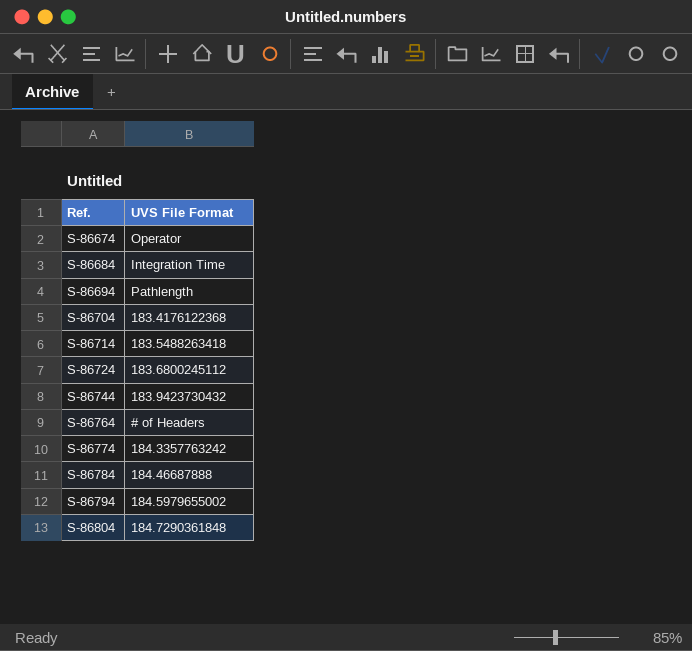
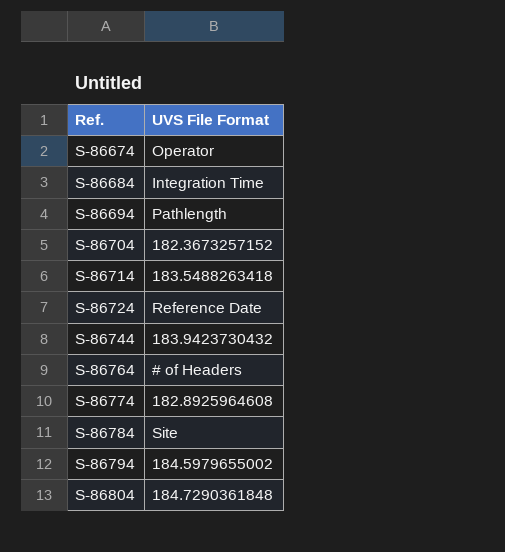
S-86704 | UVS File Format: 183.4176122368 -> 182.3673257152
S-86724 | UVS File Format: 183.6800245112 -> Reference Date
S-86774 | UVS File Format: 184.3357763242 -> 182.8925964608
S-86784 | UVS File Format: 184.46687888 -> Site

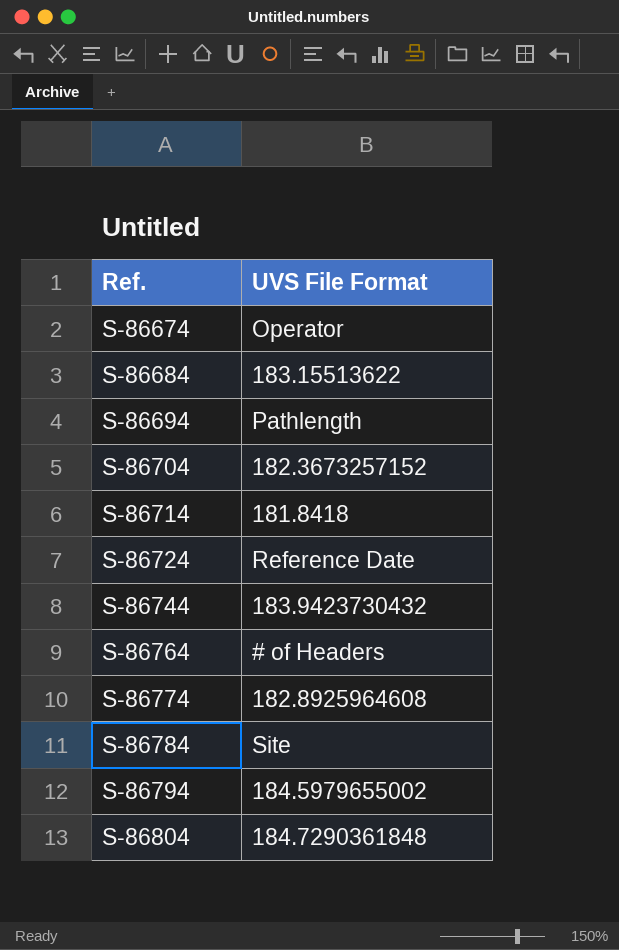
S-86684 | UVS File Format: Integration Time -> 183.15513622
S-86714 | UVS File Format: 183.5488263418 -> 181.8418

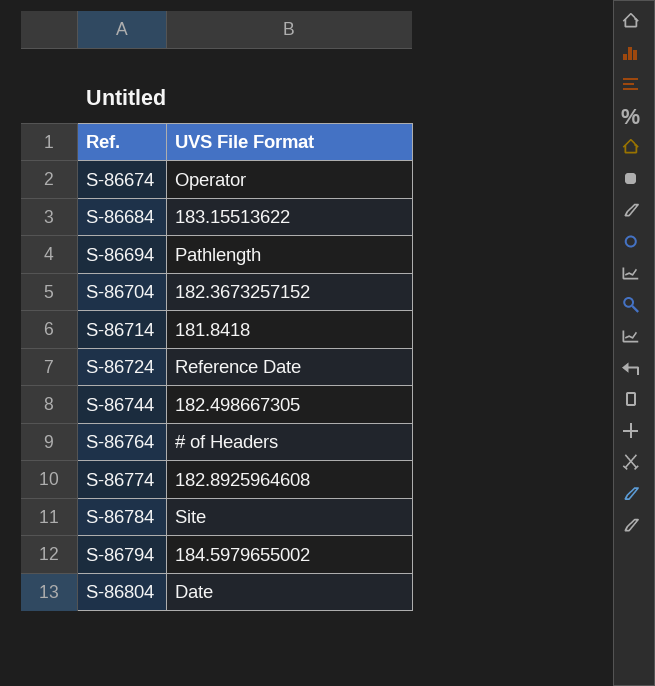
S-86744 | UVS File Format: 183.9423730432 -> 182.498667305
S-86804 | UVS File Format: 184.7290361848 -> Date

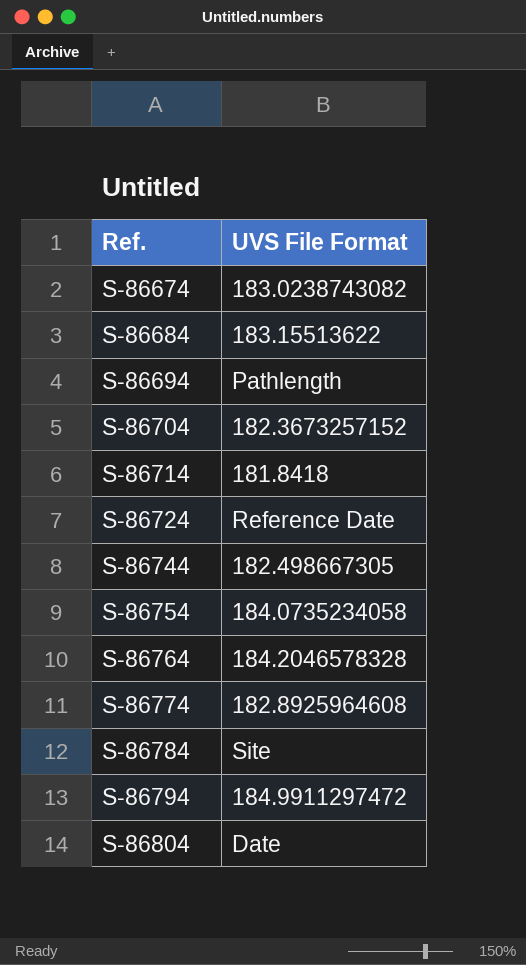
S-86674 | UVS File Format: Operator -> 183.0238743082
row S-86754: none -> 184.0735234058
S-86764 | UVS File Format: # of Headers -> 184.2046578328
S-86794 | UVS File Format: 184.5979655002 -> 184.9911297472

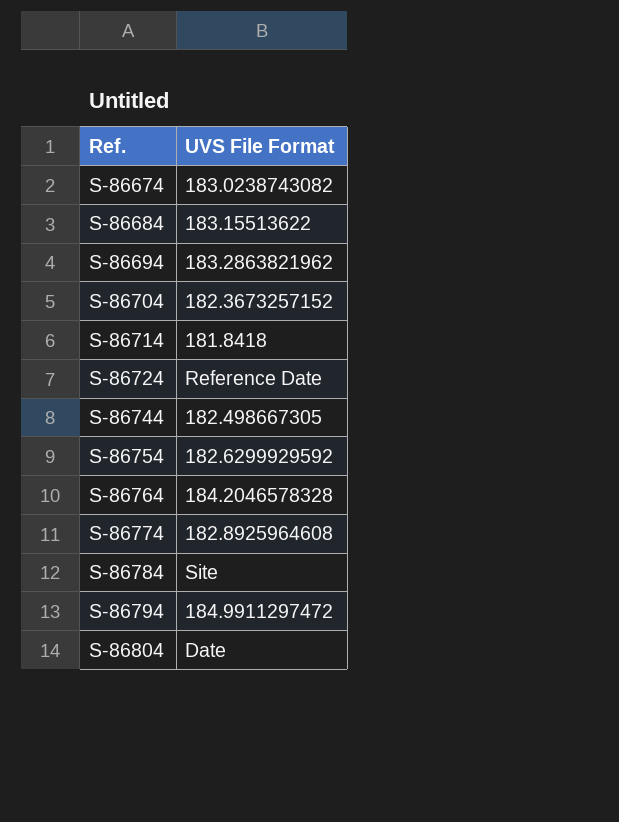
S-86694 | UVS File Format: Pathlength -> 183.2863821962
S-86754 | UVS File Format: 184.0735234058 -> 182.6299929592

